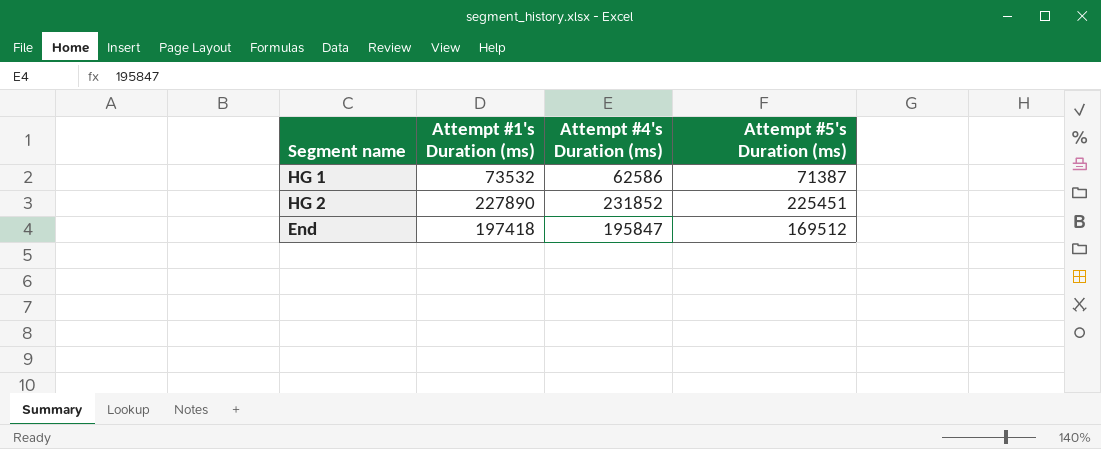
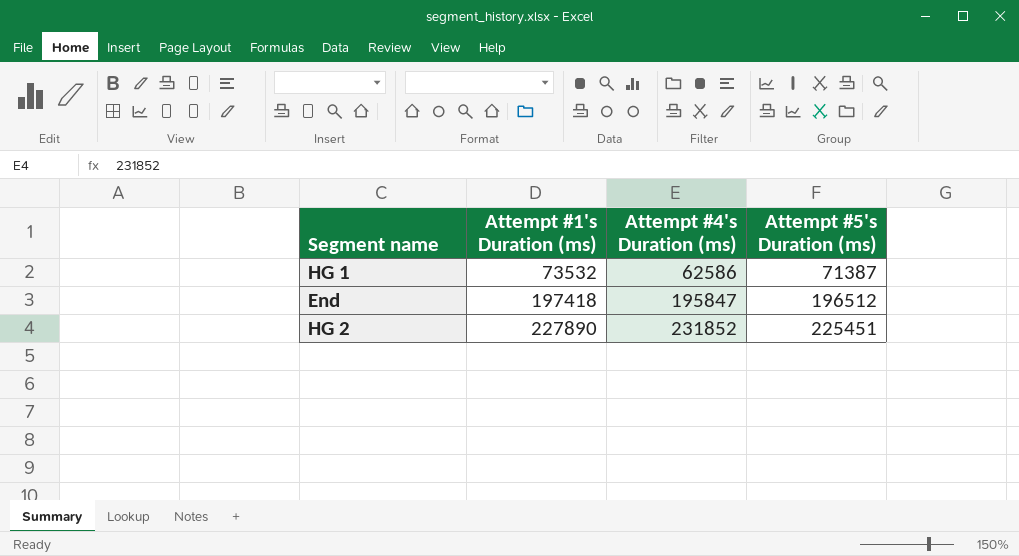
row order: none -> Attempt #1's Duration (ms) ascending
End | Attempt #5's Duration (ms): 169512 -> 196512

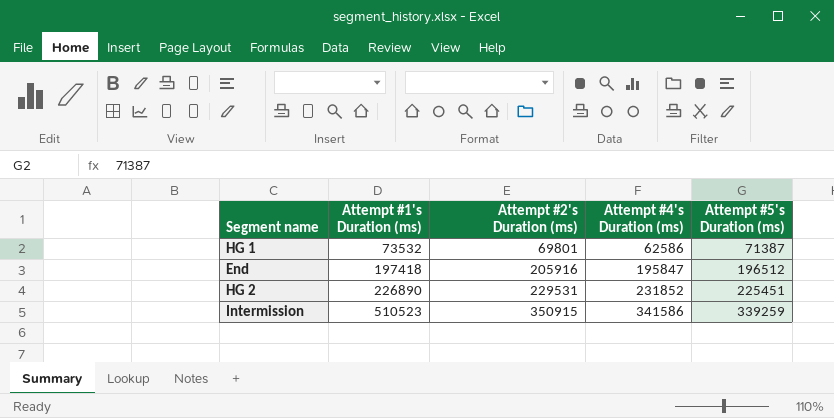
column Attempt #2's Duration (ms) | position: none -> 3
HG 2 | Attempt #1's Duration (ms): 227890 -> 226890
row Intermission: none -> 510523 | 350915 | 341586 | 339259

